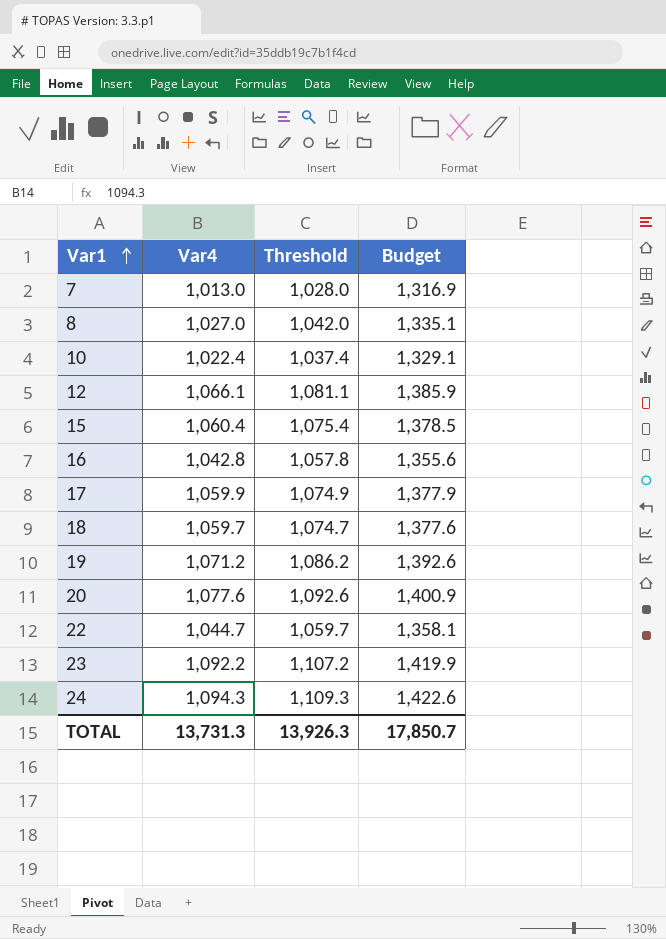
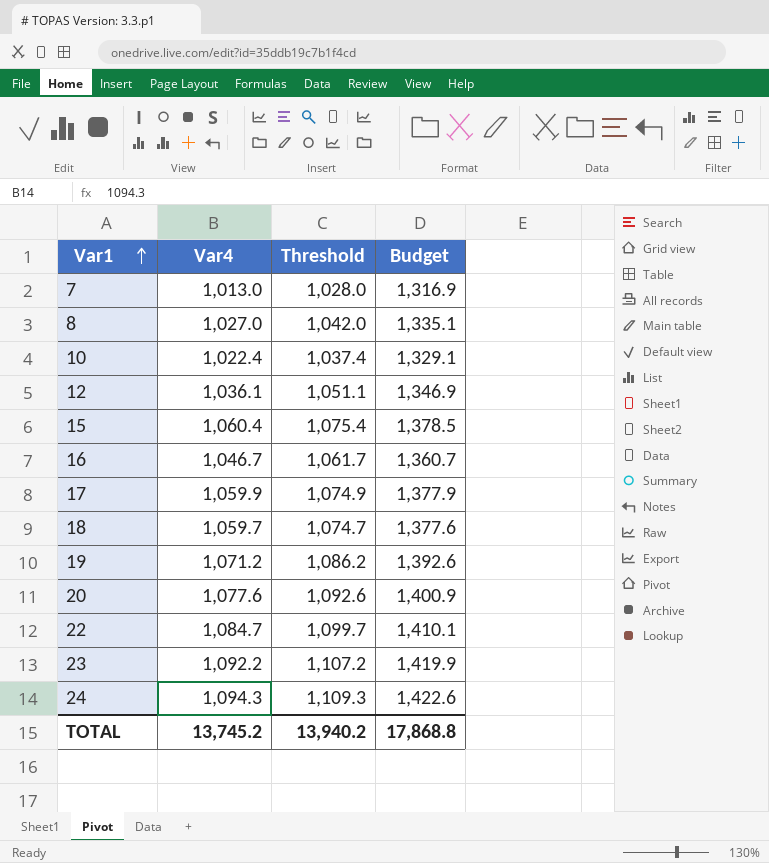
12 | Var4: 1,066.1 -> 1,036.1
12 | Threshold: 1,081.1 -> 1,051.1
12 | Budget: 1,385.9 -> 1,346.9
16 | Var4: 1,042.8 -> 1,046.7
16 | Threshold: 1,057.8 -> 1,061.7
16 | Budget: 1,355.6 -> 1,360.7
22 | Var4: 1,044.7 -> 1,084.7
22 | Threshold: 1,059.7 -> 1,099.7
22 | Budget: 1,358.1 -> 1,410.1
TOTAL | Var4: 13,731.3 -> 13,745.2
TOTAL | Threshold: 13,926.3 -> 13,940.2
TOTAL | Budget: 17,850.7 -> 17,868.8

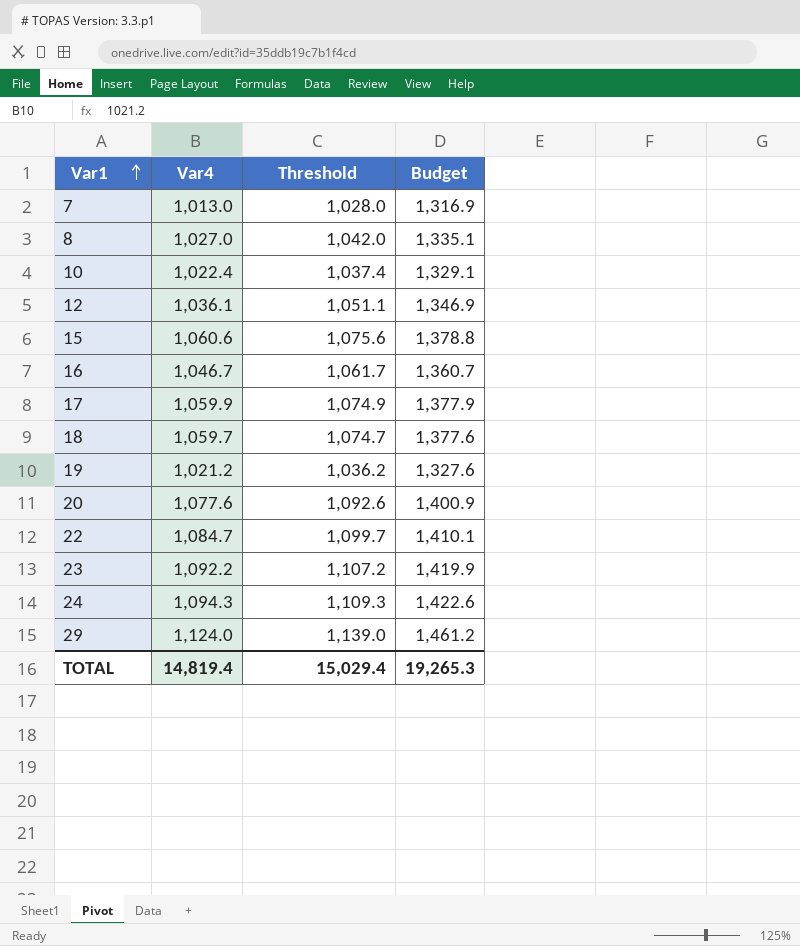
15 | Var4: 1,060.4 -> 1,060.6
15 | Threshold: 1,075.4 -> 1,075.6
15 | Budget: 1,378.5 -> 1,378.8
19 | Var4: 1,071.2 -> 1,021.2
19 | Threshold: 1,086.2 -> 1,036.2
19 | Budget: 1,392.6 -> 1,327.6
row 29: none -> 1,124.0 | 1,139.0 | 1,461.2
TOTAL | Var4: 13,745.2 -> 14,819.4
TOTAL | Threshold: 13,940.2 -> 15,029.4
TOTAL | Budget: 17,868.8 -> 19,265.3

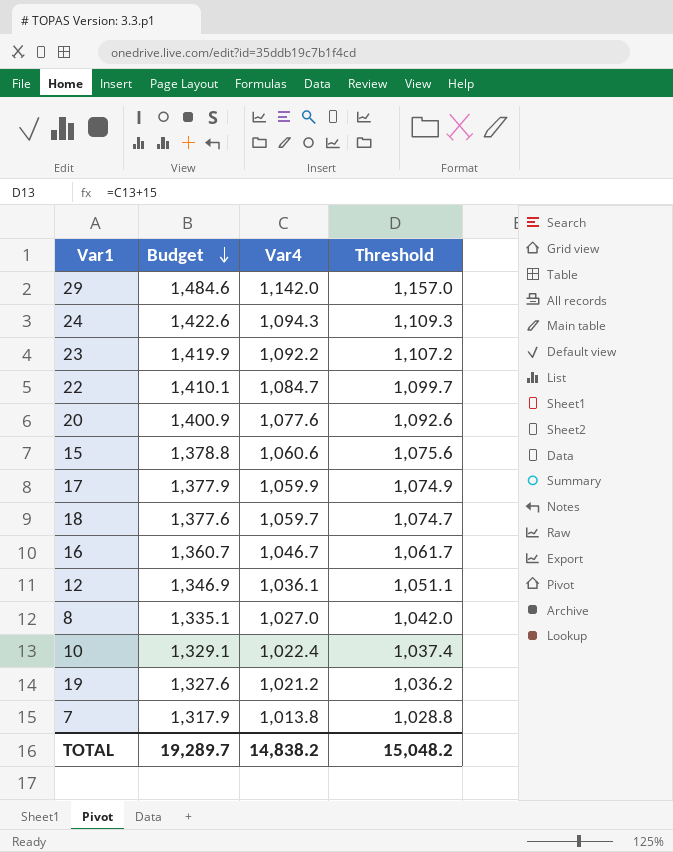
row order: Var1 ascending -> Budget descending
column Budget | position: 4 -> 2
29 | Budget: 1,461.2 -> 1,484.6
29 | Var4: 1,124.0 -> 1,142.0
29 | Threshold: 1,139.0 -> 1,157.0
7 | Budget: 1,316.9 -> 1,317.9
7 | Var4: 1,013.0 -> 1,013.8
7 | Threshold: 1,028.0 -> 1,028.8
TOTAL | Budget: 19,265.3 -> 19,289.7
TOTAL | Var4: 14,819.4 -> 14,838.2
TOTAL | Threshold: 15,029.4 -> 15,048.2

